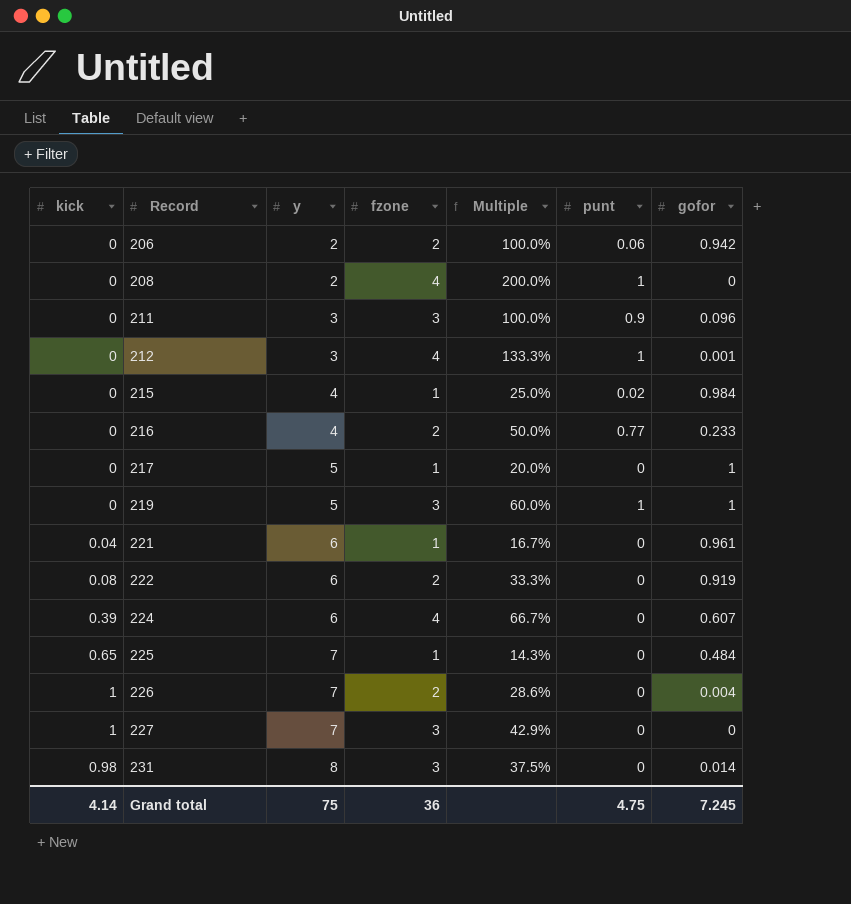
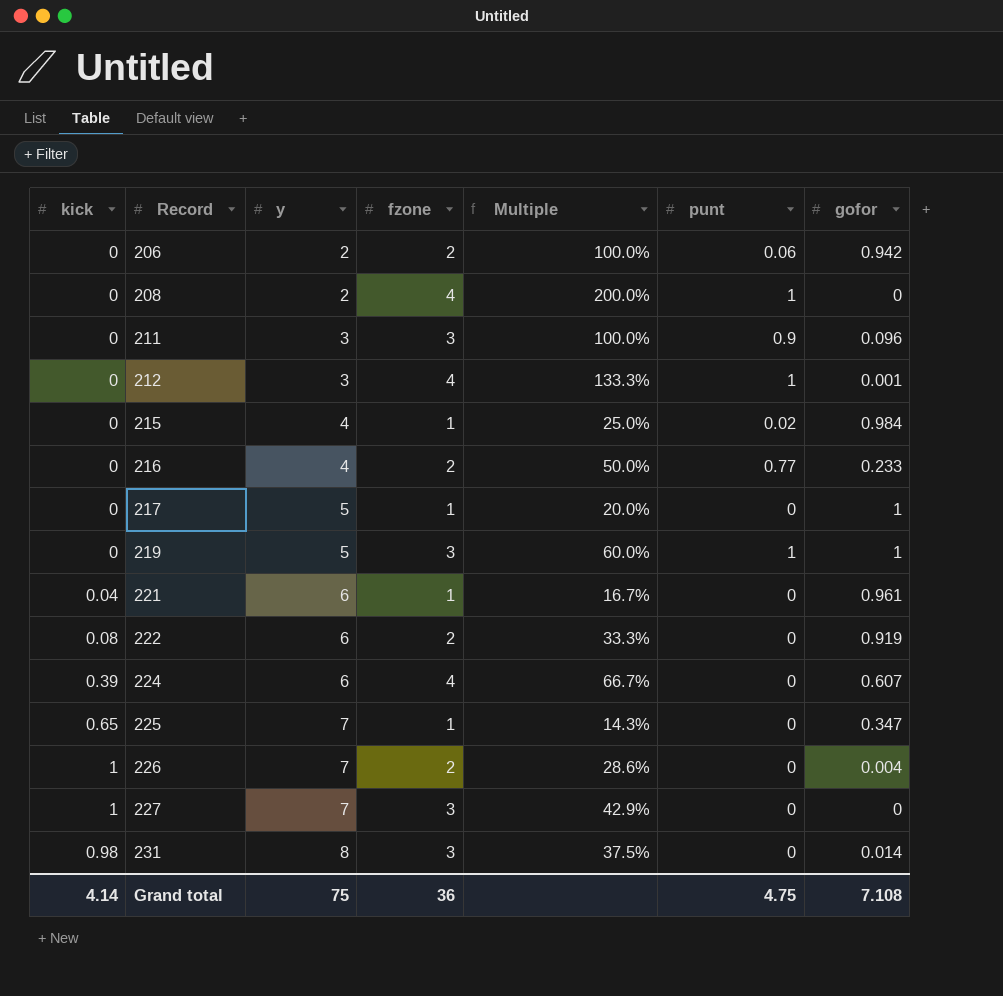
225 | gofor: 0.484 -> 0.347
Grand total | gofor: 7.245 -> 7.108

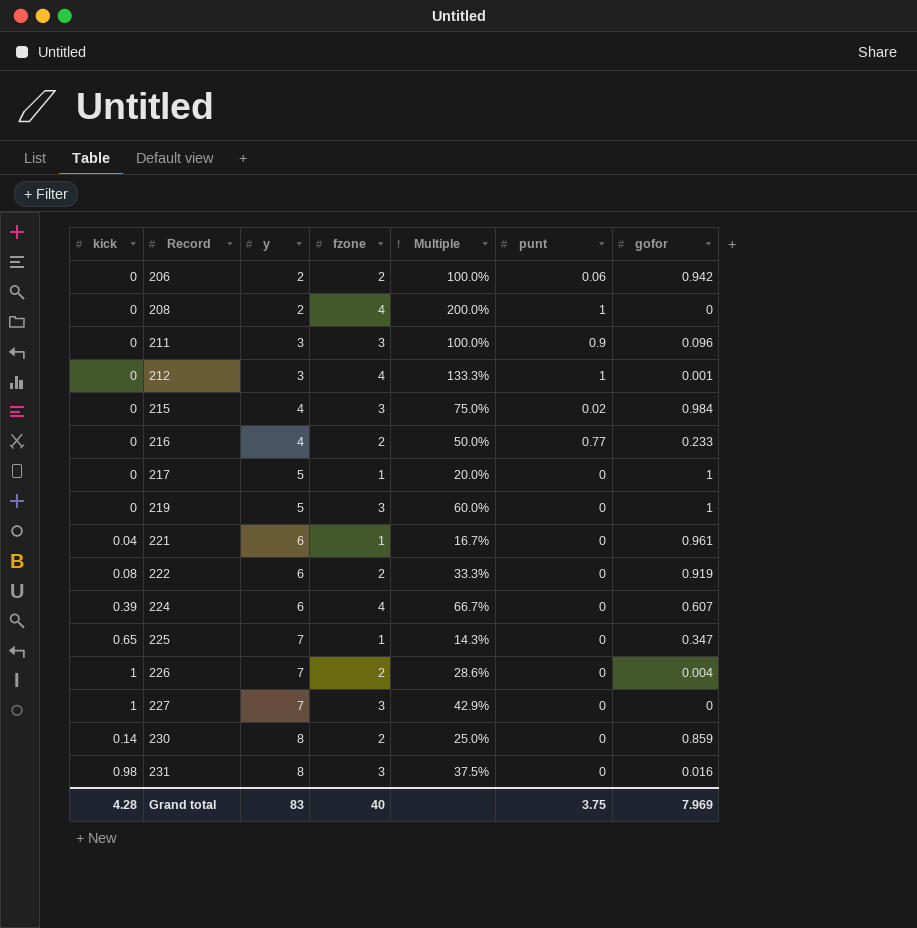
215 | fzone: 1 -> 3
215 | Multiple: 25.0% -> 75.0%
219 | punt: 1 -> 0
row 230: none -> 0.14 | 8 | 2 | 25.0% | 0 | 0.859
231 | gofor: 0.014 -> 0.016
Grand total | kick: 4.14 -> 4.28
Grand total | y: 75 -> 83
Grand total | fzone: 36 -> 40
Grand total | punt: 4.75 -> 3.75
Grand total | gofor: 7.108 -> 7.969

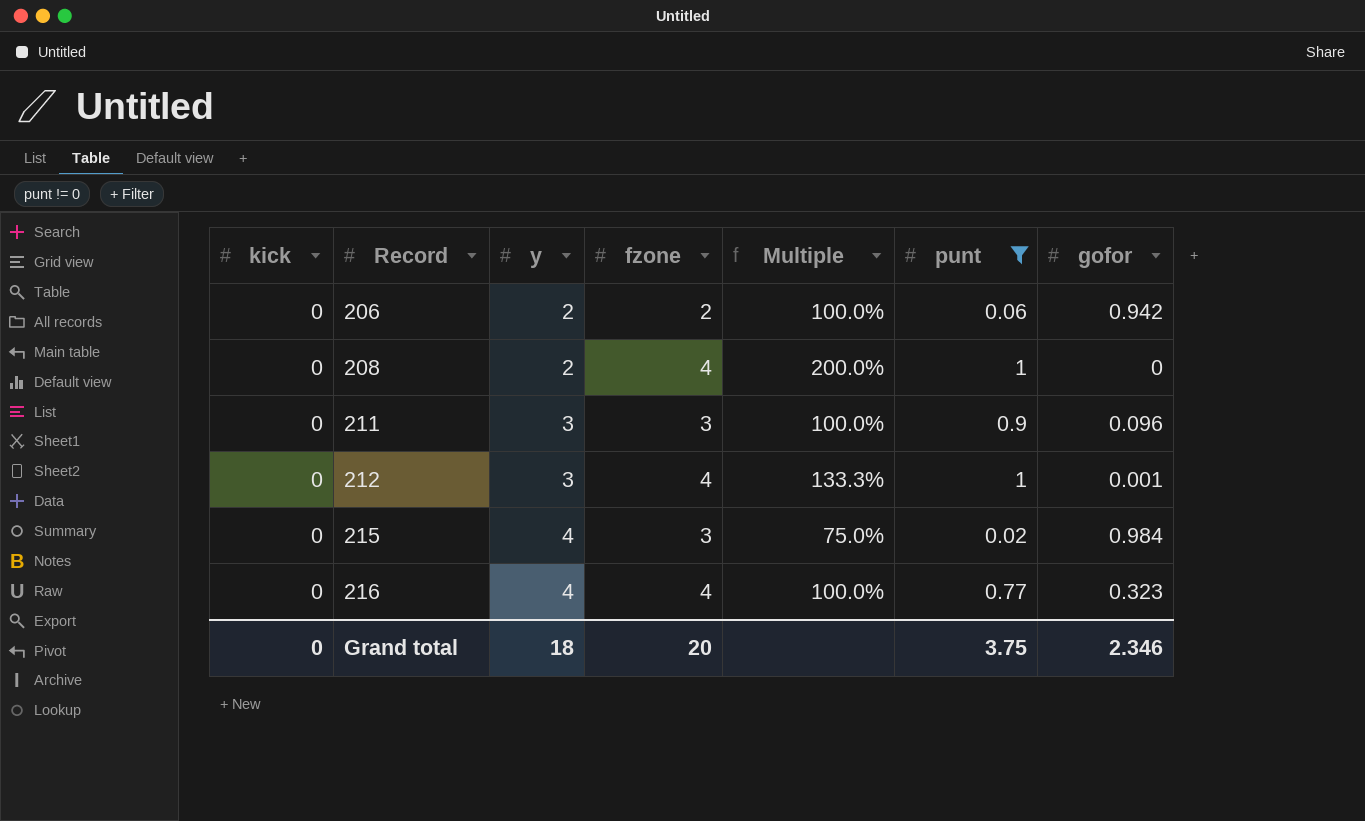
filter: none -> punt != 0
216 | fzone: 2 -> 4
216 | Multiple: 50.0% -> 100.0%
216 | gofor: 0.233 -> 0.323
Grand total | kick: 4.28 -> 0
Grand total | y: 83 -> 18
Grand total | fzone: 40 -> 20
Grand total | gofor: 7.969 -> 2.346

